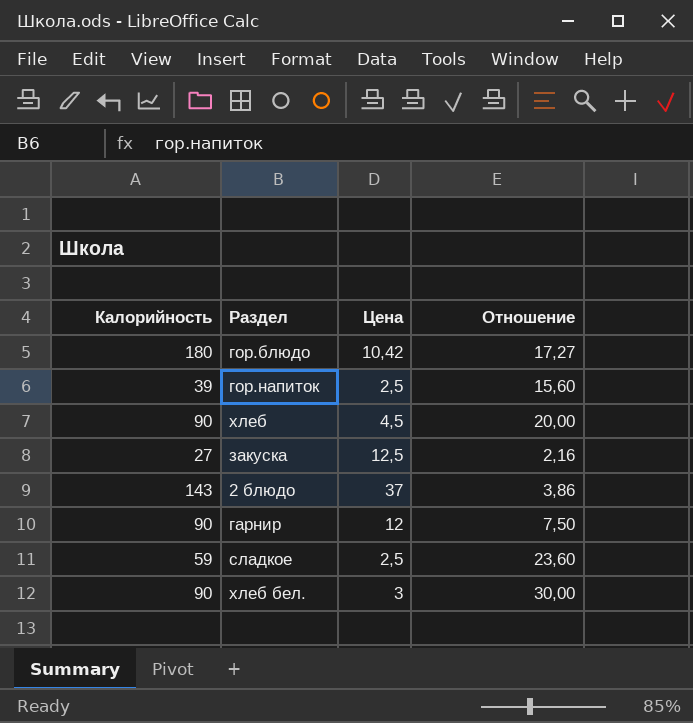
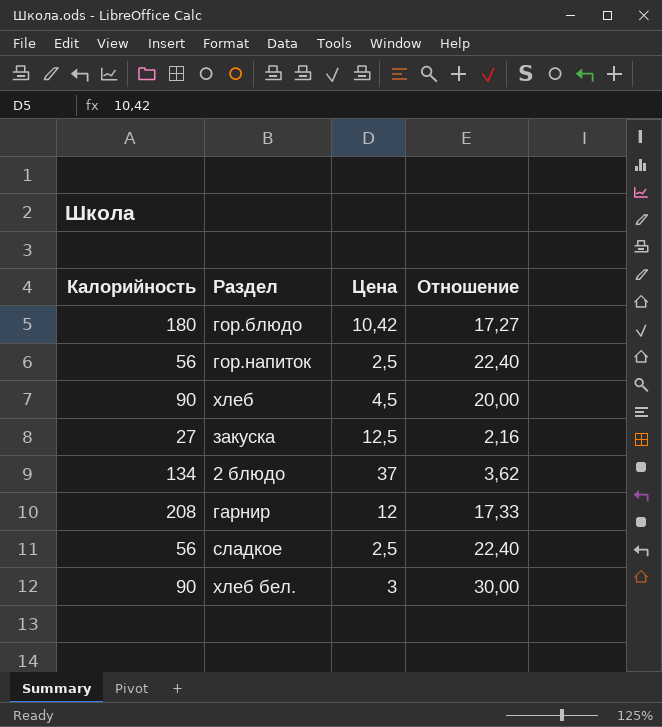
гор.напиток | Калорийность: 39 -> 56
гор.напиток | Отношение: 15,60 -> 22,40
2 блюдо | Калорийность: 143 -> 134
2 блюдо | Отношение: 3,86 -> 3,62
гарнир | Калорийность: 90 -> 208
гарнир | Отношение: 7,50 -> 17,33
сладкое | Калорийность: 59 -> 56
сладкое | Отношение: 23,60 -> 22,40

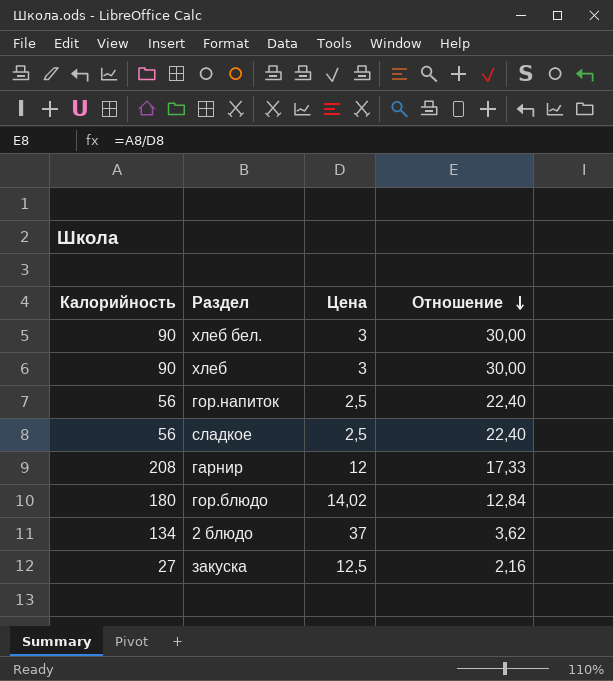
row order: none -> Отношение descending
хлеб | Цена: 4,5 -> 3
хлеб | Отношение: 20,00 -> 30,00
гор.блюдо | Цена: 10,42 -> 14,02
гор.блюдо | Отношение: 17,27 -> 12,84

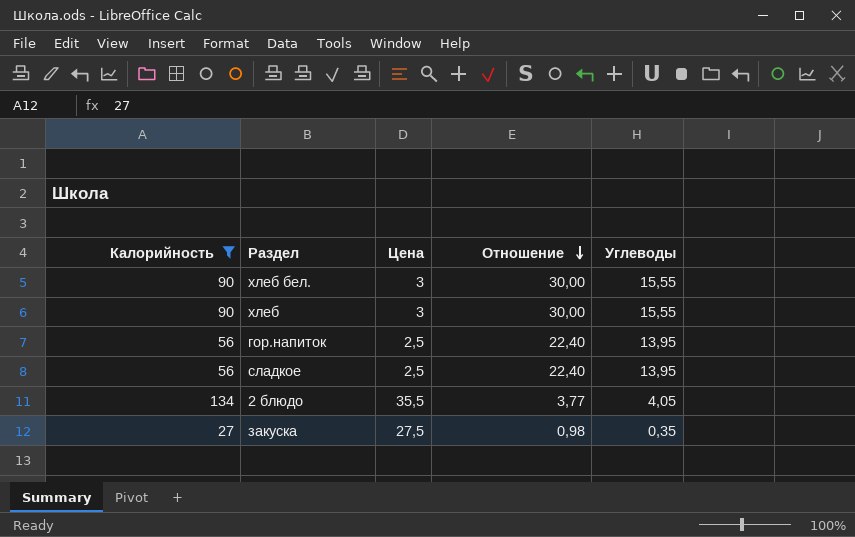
filter: none -> Калорийность <= 134
column Углеводы | position: none -> 5
2 блюдо | Цена: 37 -> 35,5
2 блюдо | Отношение: 3,62 -> 3,77
закуска | Цена: 12,5 -> 27,5
закуска | Отношение: 2,16 -> 0,98

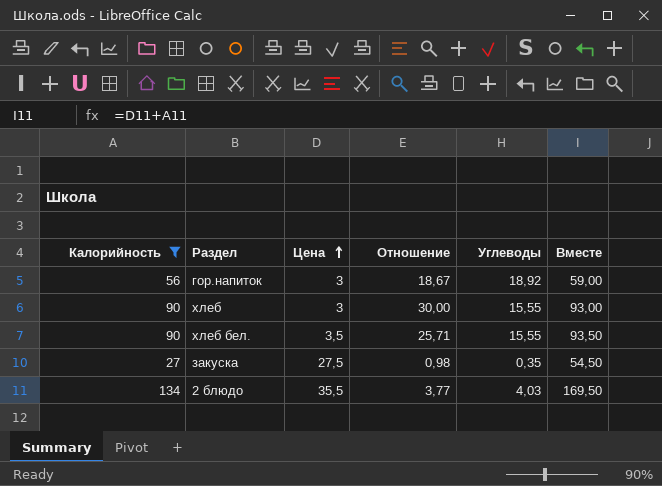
row order: Отношение descending -> Цена ascending
column Вместе | formula: none -> [Калорийность] + [Цена]
row сладкое: 56 | 2,5 | 22,40 | 13,95 -> none
гор.напиток | Цена: 2,5 -> 3
гор.напиток | Отношение: 22,40 -> 18,67
гор.напиток | Углеводы: 13,95 -> 18,92
хлеб бел. | Цена: 3 -> 3,5
хлеб бел. | Отношение: 30,00 -> 25,71
2 блюдо | Углеводы: 4,05 -> 4,03

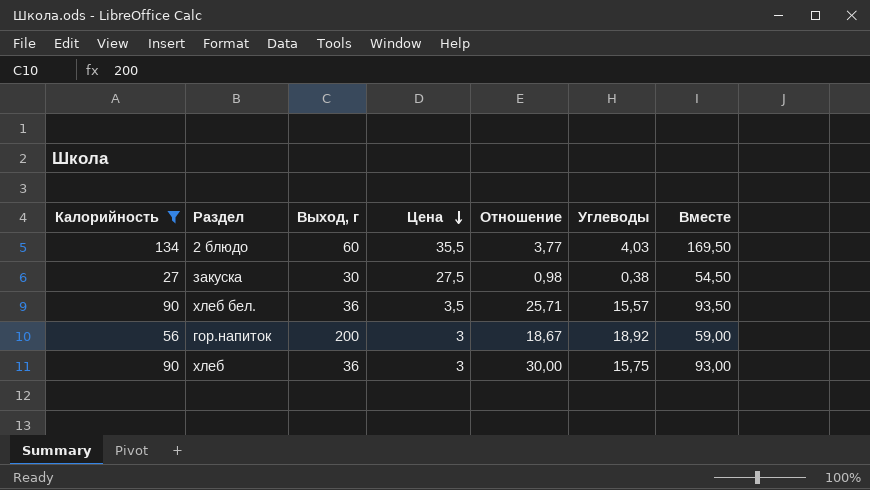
row order: Цена ascending -> Цена descending
column Выход, г | position: none -> 3
закуска | Углеводы: 0,35 -> 0,38
хлеб бел. | Углеводы: 15,55 -> 15,57
хлеб | Углеводы: 15,55 -> 15,75

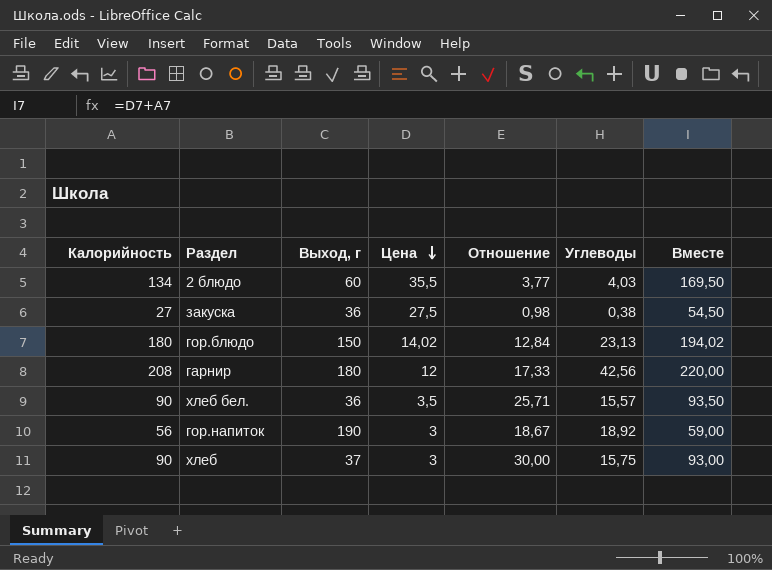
filter: Калорийность <= 134 -> none
закуска | Выход, г: 30 -> 36
гор.напиток | Выход, г: 200 -> 190
хлеб | Выход, г: 36 -> 37

